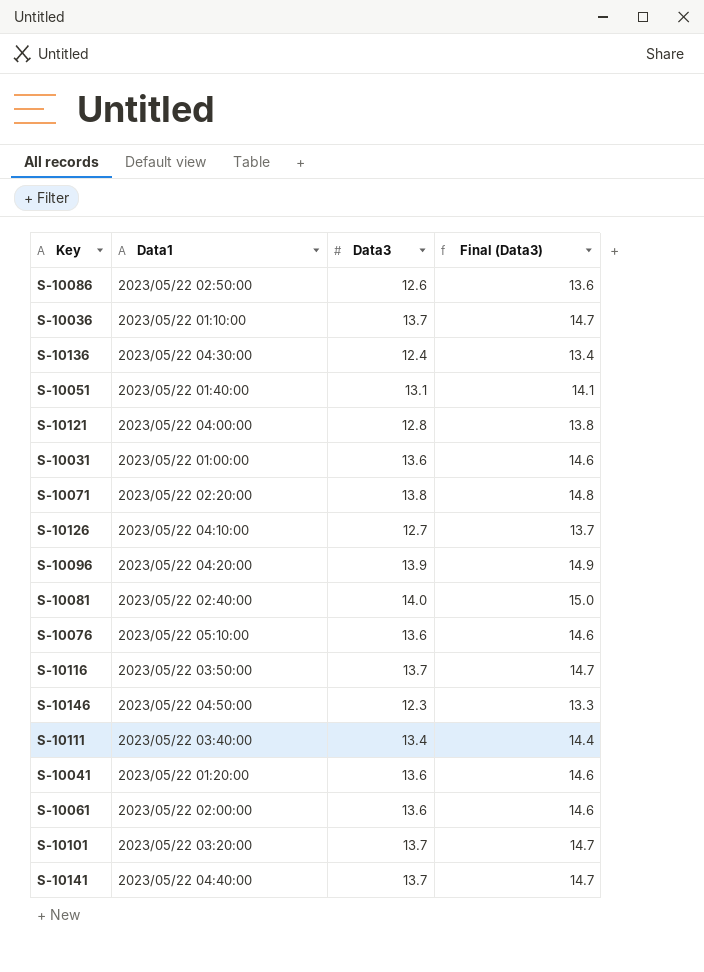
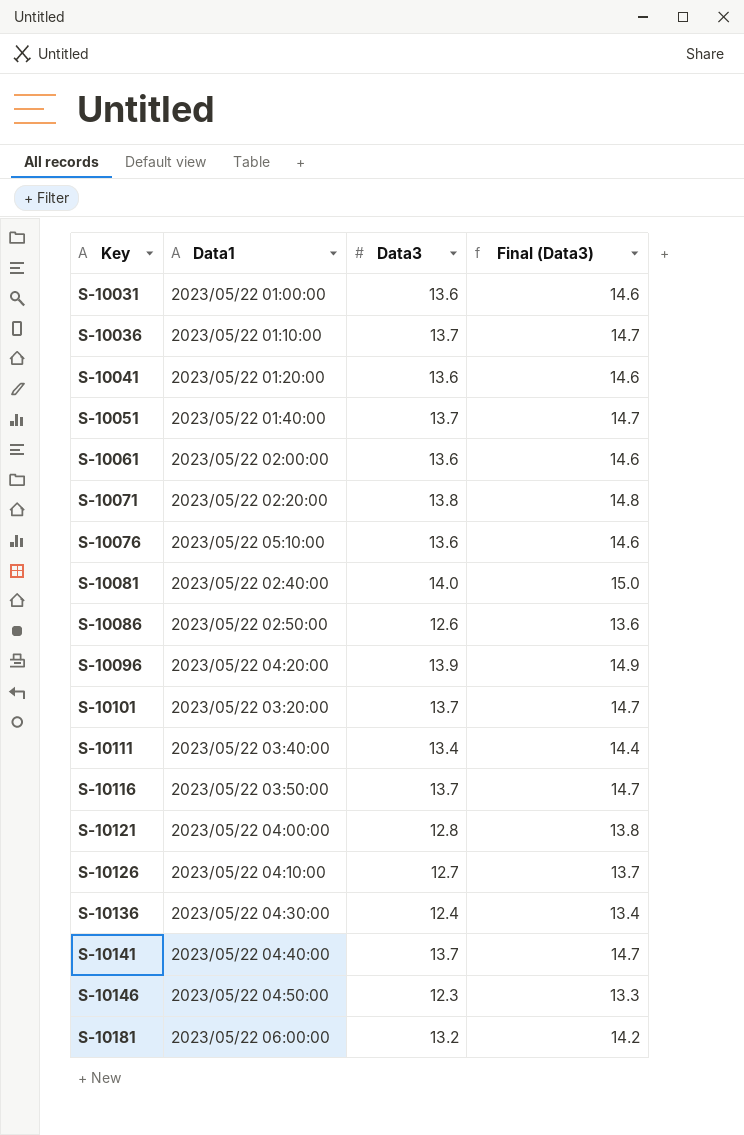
row order: none -> Key ascending
S-10051 | Data3: 13.1 -> 13.7
S-10051 | Final (Data3): 14.1 -> 14.7
row S-10181: none -> 2023/05/22 06:00:00 | 13.2 | 14.2

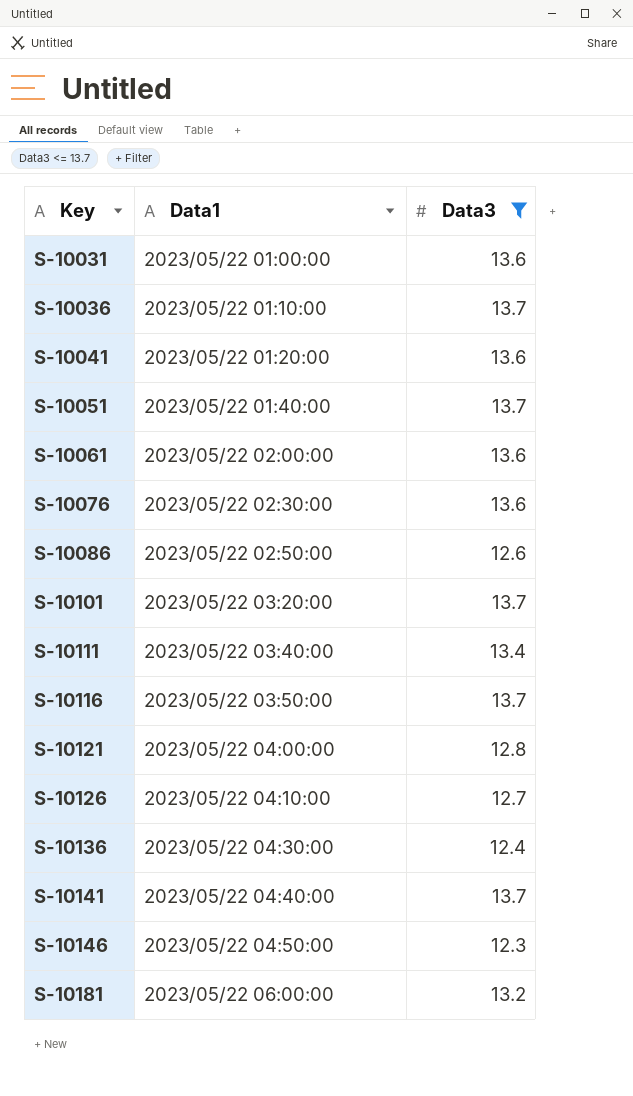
filter: none -> Data3 <= 13.7
column Final (Data3) | formula: [Data3] + 1 -> none
S-10076 | Data1: 2023/05/22 05:10:00 -> 2023/05/22 02:30:00

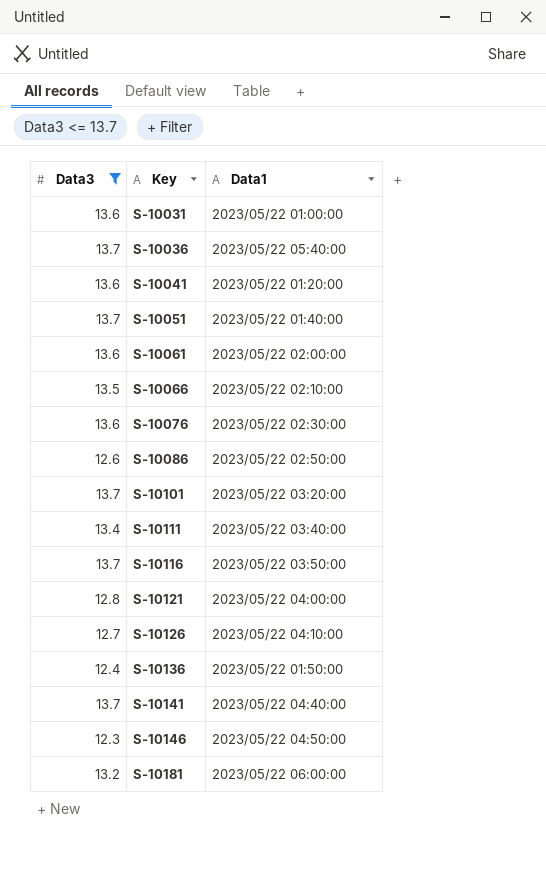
column Data3 | position: 3 -> 1
S-10036 | Data1: 2023/05/22 01:10:00 -> 2023/05/22 05:40:00
row S-10066: none -> 13.5 | 2023/05/22 02:10:00
S-10136 | Data1: 2023/05/22 04:30:00 -> 2023/05/22 01:50:00

